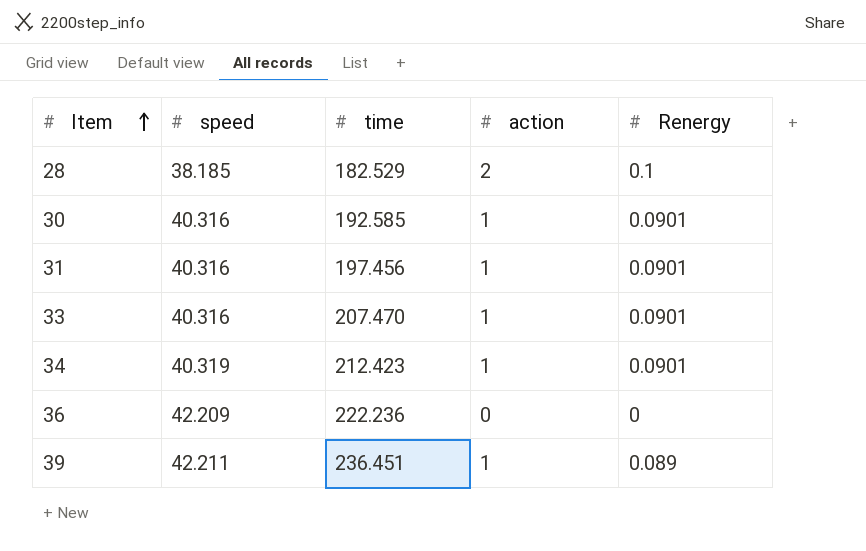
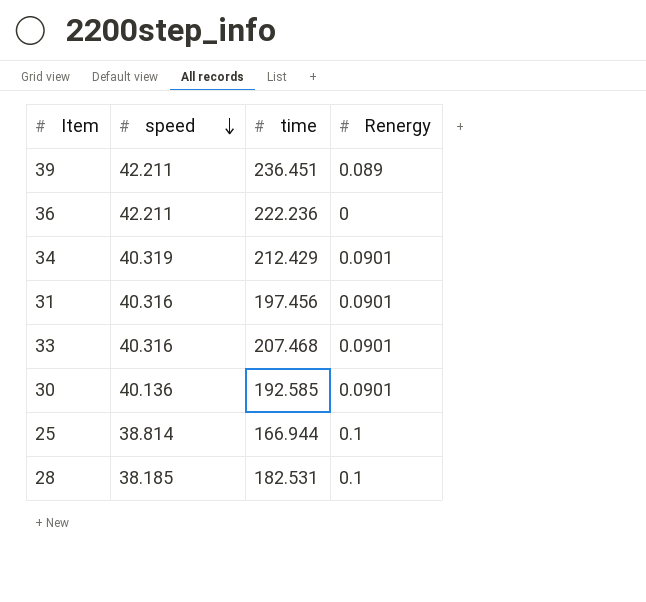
row order: Item ascending -> speed descending
column action | position: 4 -> none
36 | speed: 42.209 -> 42.211
34 | time: 212.423 -> 212.429
33 | time: 207.470 -> 207.468
30 | speed: 40.316 -> 40.136
row 25: none -> 38.814 | 166.944 | 0.1
28 | time: 182.529 -> 182.531

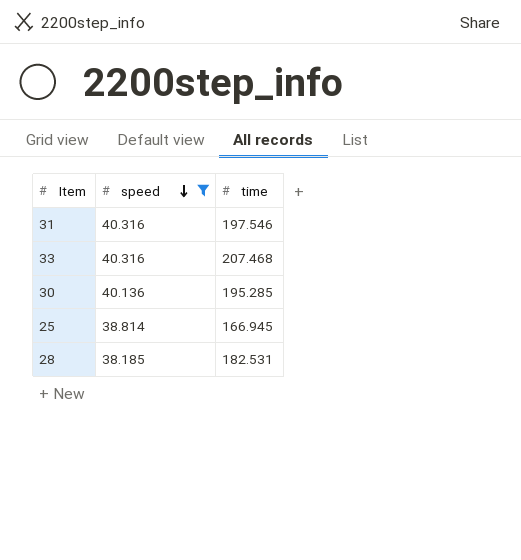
filter: none -> speed <= 40.316
column Renergy | position: 4 -> none
31 | time: 197.456 -> 197.546
30 | time: 192.585 -> 195.285
25 | time: 166.944 -> 166.945

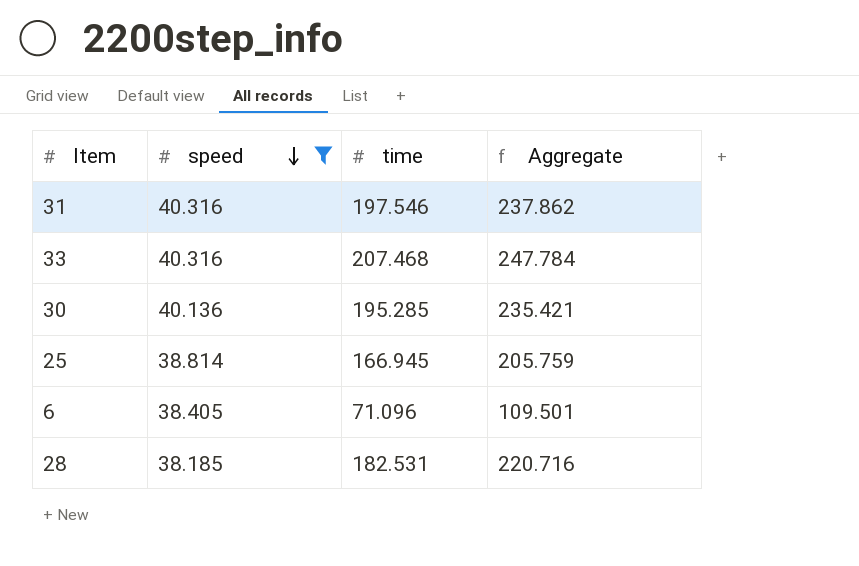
column Aggregate | formula: none -> [speed] + [time]
row 6: none -> 38.405 | 71.096 | 109.501

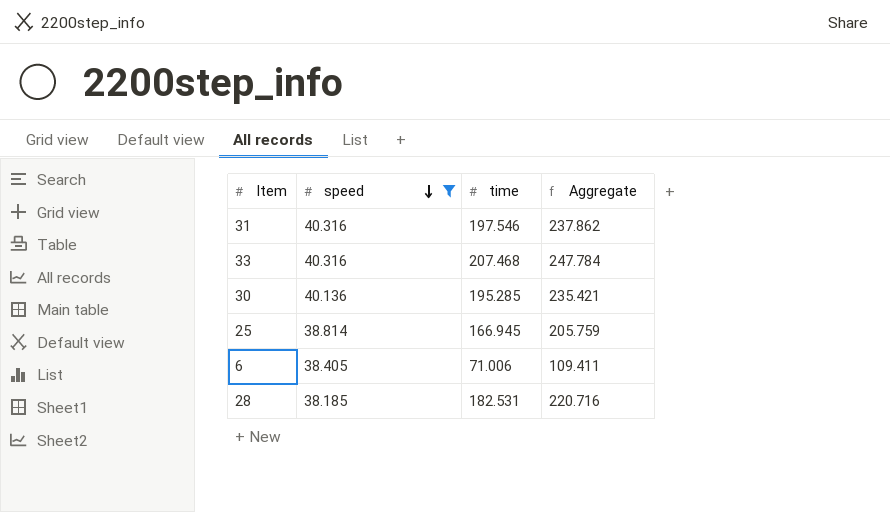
6 | time: 71.096 -> 71.006
6 | Aggregate: 109.501 -> 109.411

